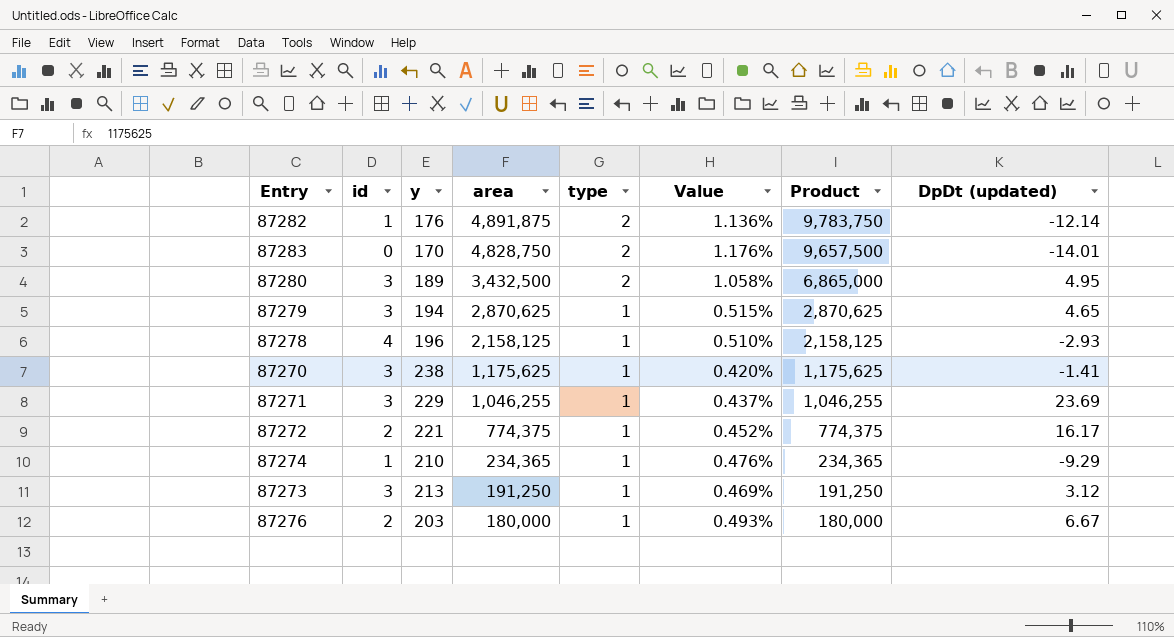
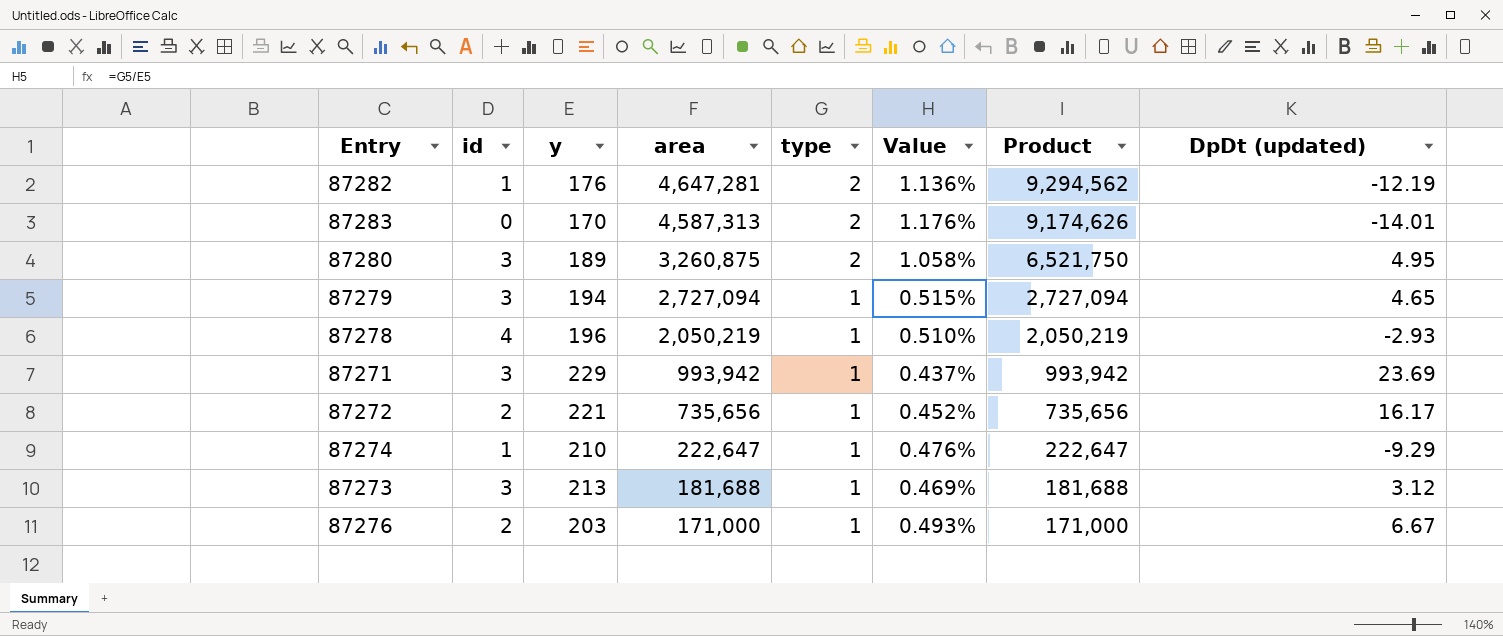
row 87270: 3 | 238 | 1,175,625 | 1 | 0.420% | 1,175,625 | -1.41 -> none
87282 | area: 4,891,875 -> 4,647,281
87282 | Product: 9,783,750 -> 9,294,562
87282 | DpDt (updated): -12.14 -> -12.19
87283 | area: 4,828,750 -> 4,587,313
87283 | Product: 9,657,500 -> 9,174,626
87280 | area: 3,432,500 -> 3,260,875
87280 | Product: 6,865,000 -> 6,521,750
87279 | area: 2,870,625 -> 2,727,094
87279 | Product: 2,870,625 -> 2,727,094
87278 | area: 2,158,125 -> 2,050,219
87278 | Product: 2,158,125 -> 2,050,219
87271 | area: 1,046,255 -> 993,942
87271 | Product: 1,046,255 -> 993,942
87272 | area: 774,375 -> 735,656
87272 | Product: 774,375 -> 735,656
87274 | area: 234,365 -> 222,647
87274 | Product: 234,365 -> 222,647
87273 | area: 191,250 -> 181,688
87273 | Product: 191,250 -> 181,688
87276 | area: 180,000 -> 171,000
87276 | Product: 180,000 -> 171,000

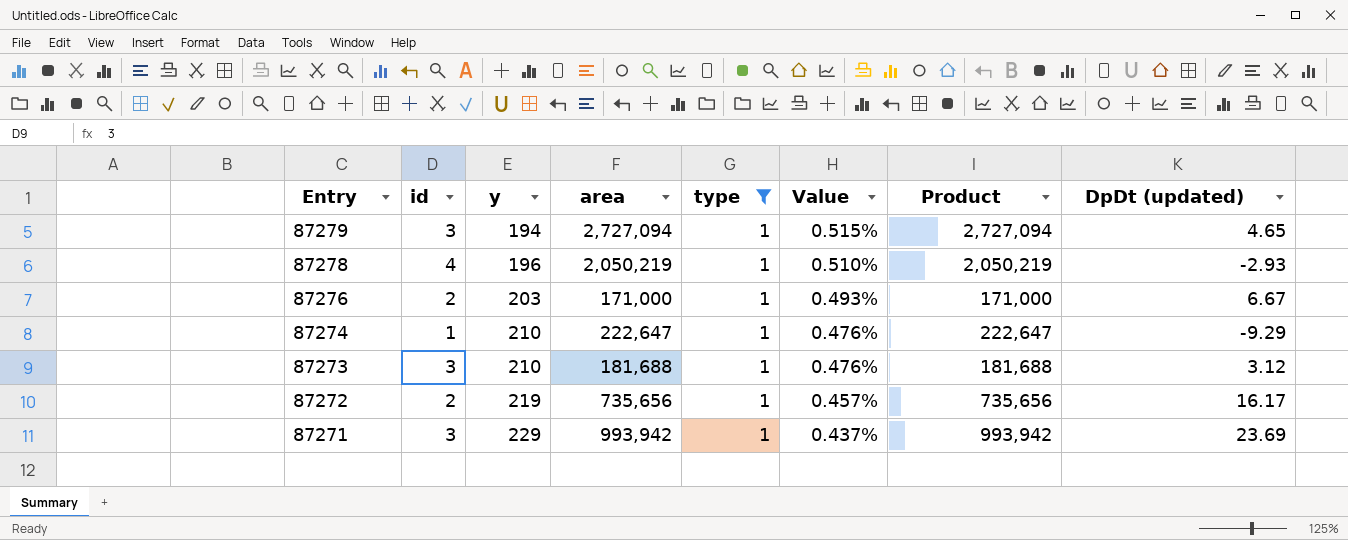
filter: none -> type = 1
row order: area descending -> Entry descending
87273 | y: 213 -> 210
87273 | Value: 0.469% -> 0.476%
87272 | y: 221 -> 219
87272 | Value: 0.452% -> 0.457%

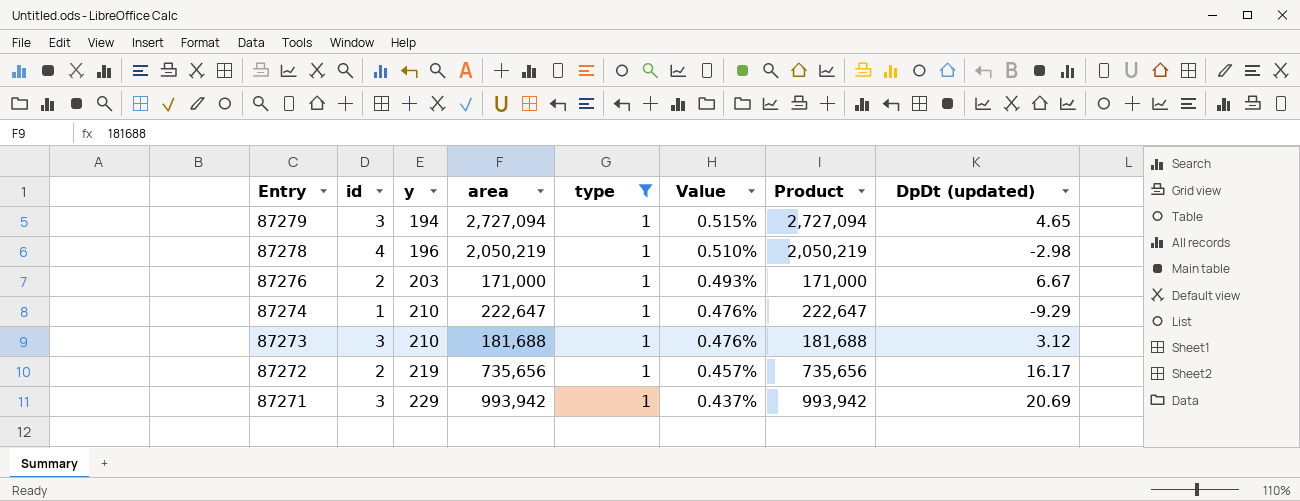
87278 | DpDt (updated): -2.93 -> -2.98
87271 | DpDt (updated): 23.69 -> 20.69

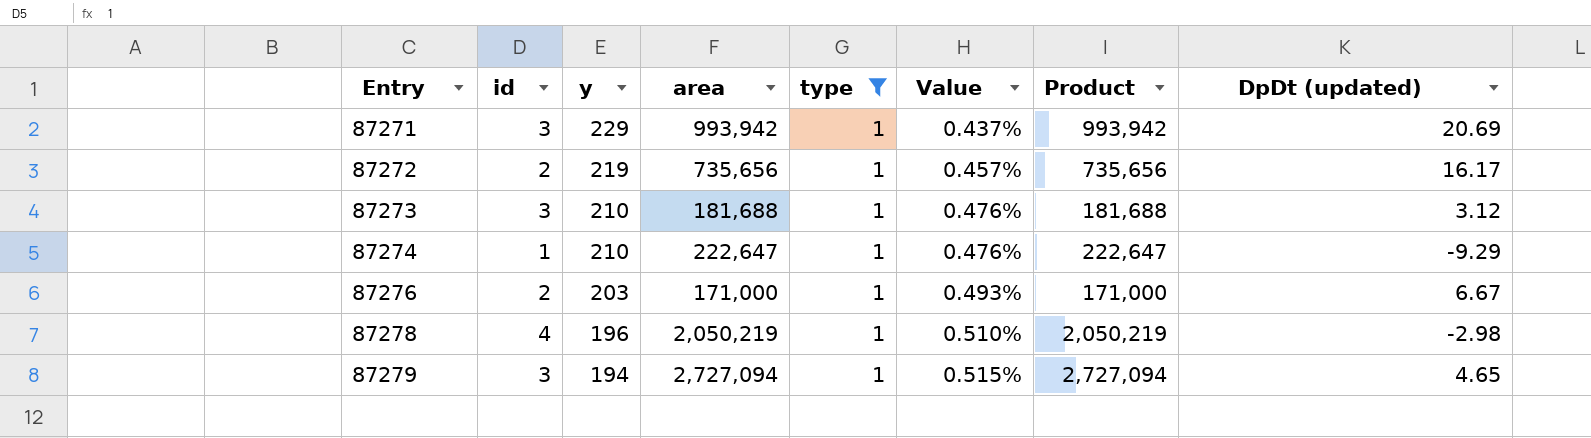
row order: Entry descending -> Entry ascending

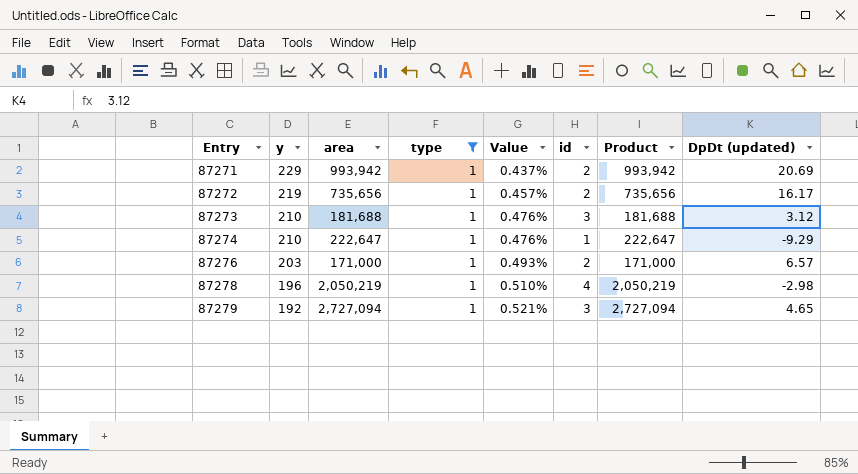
column id | position: 2 -> 6
87271 | id: 3 -> 2
87276 | DpDt (updated): 6.67 -> 6.57
87279 | y: 194 -> 192
87279 | Value: 0.515% -> 0.521%

